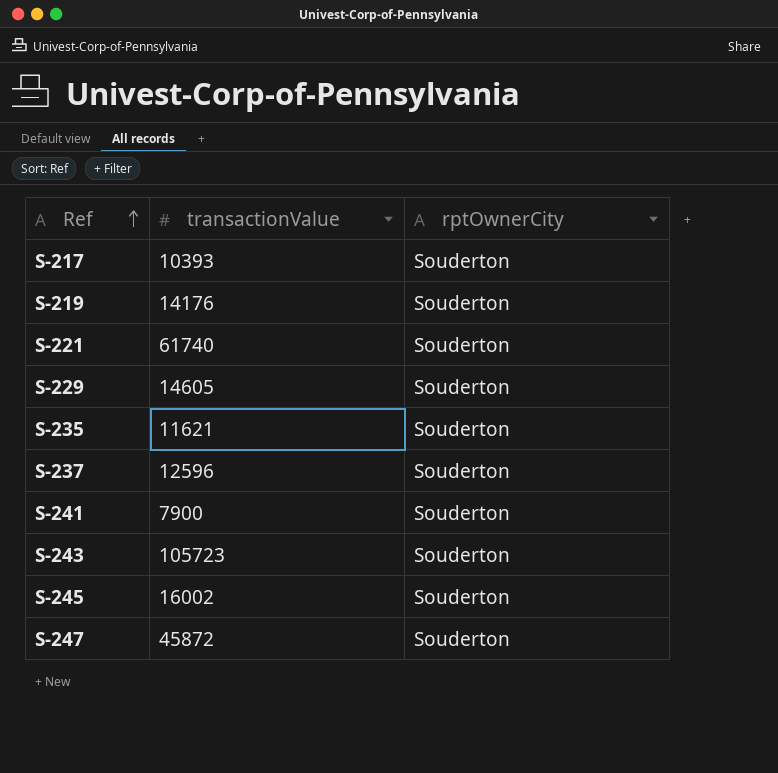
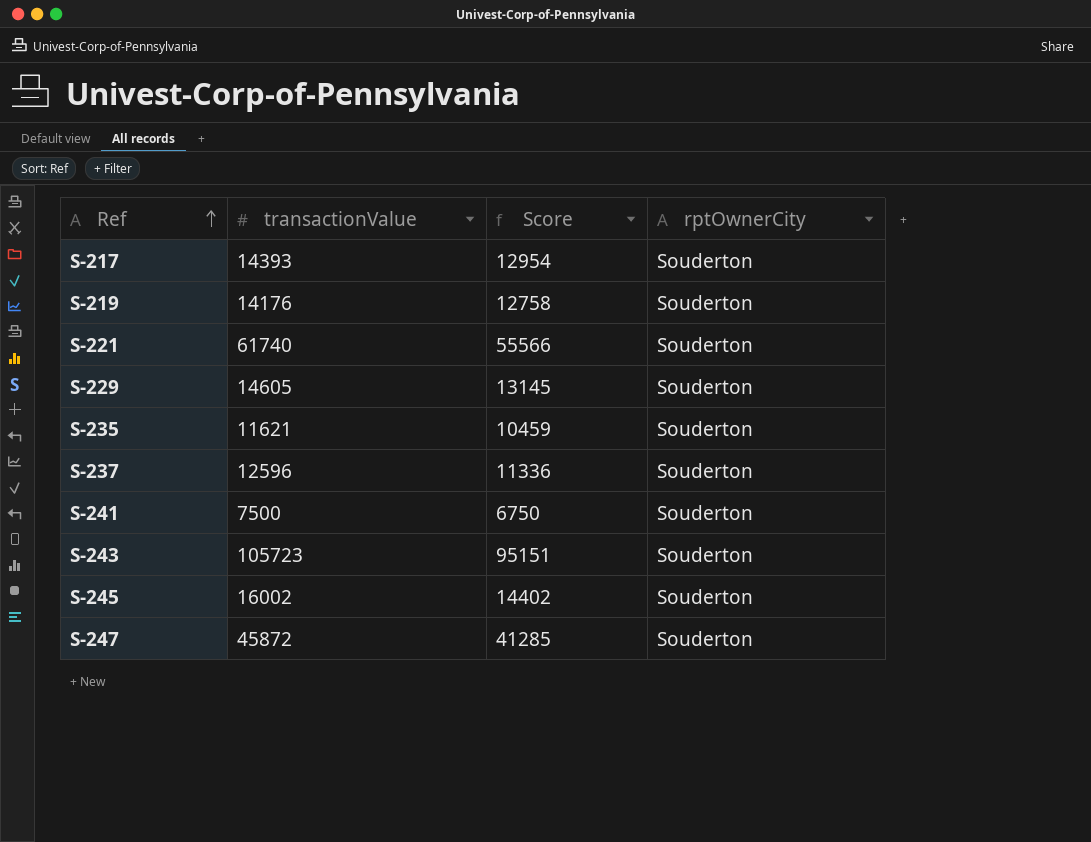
column Score | formula: none -> [transactionValue] * 0.9
S-217 | transactionValue: 10393 -> 14393
S-241 | transactionValue: 7900 -> 7500

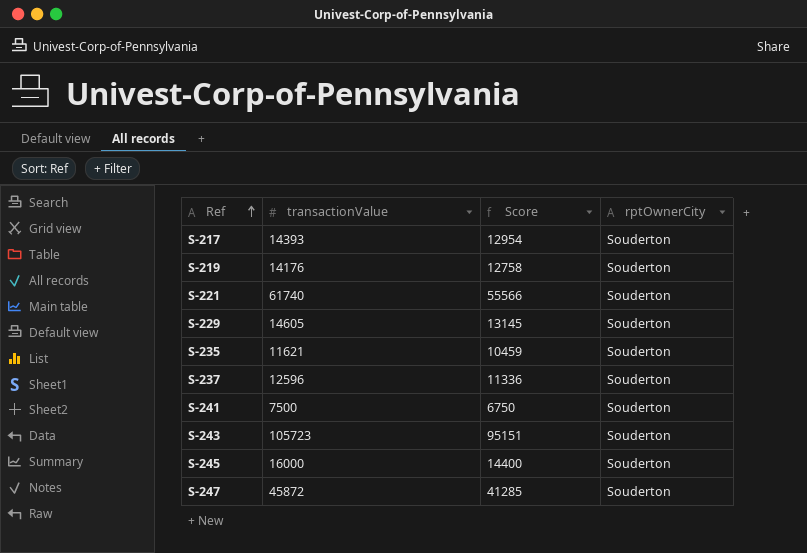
S-245 | transactionValue: 16002 -> 16000
S-245 | Score: 14402 -> 14400

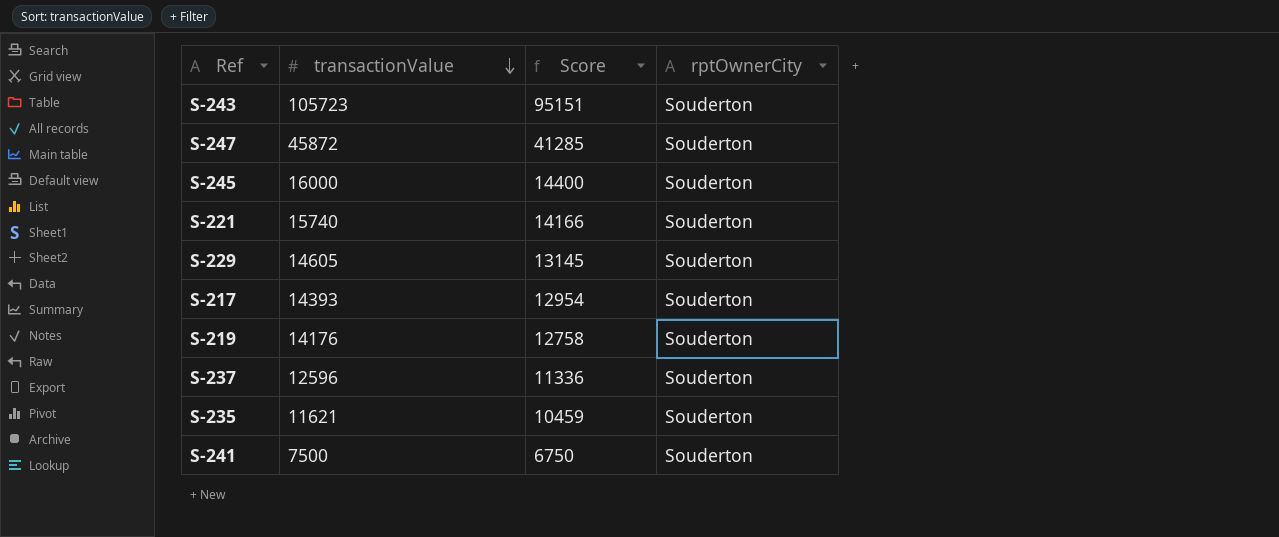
row order: Ref ascending -> transactionValue descending
S-221 | transactionValue: 61740 -> 15740
S-221 | Score: 55566 -> 14166

